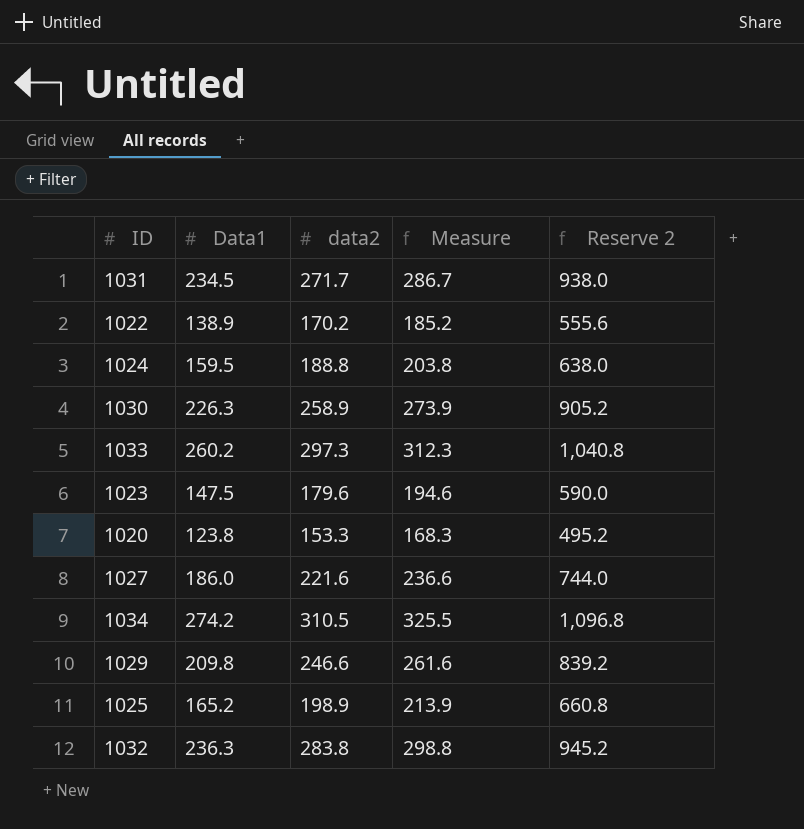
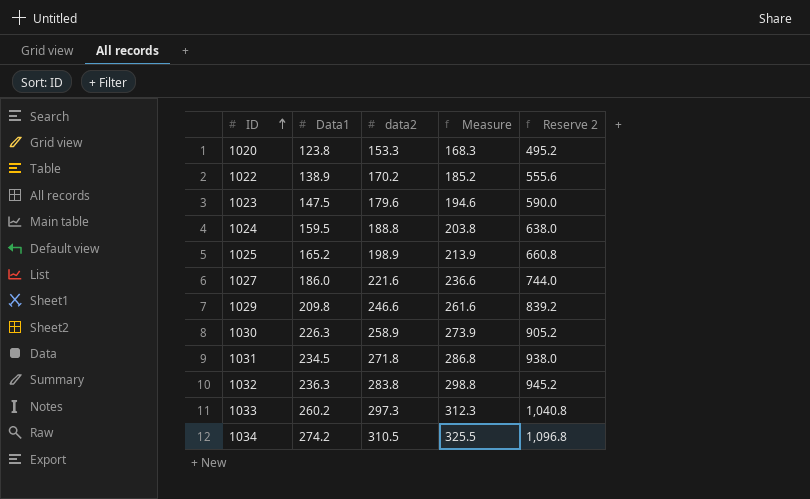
row order: none -> ID ascending
1031 | data2: 271.7 -> 271.8
1031 | Measure: 286.7 -> 286.8

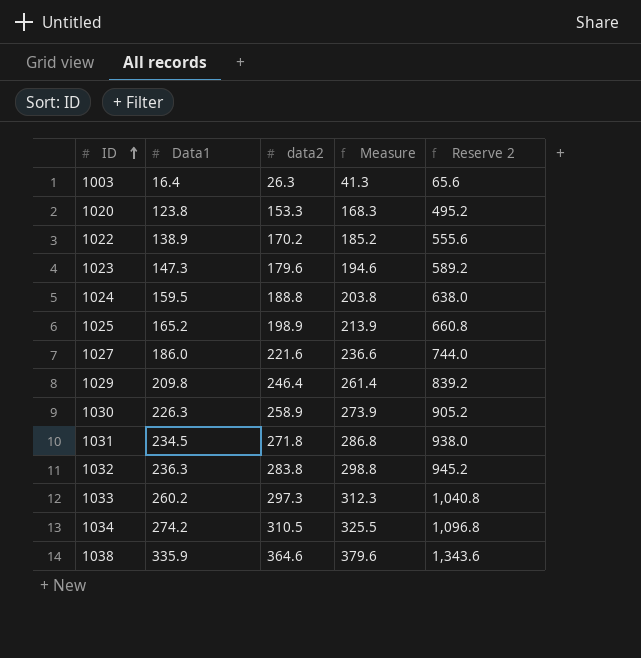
row 1003: none -> 16.4 | 26.3 | 41.3 | 65.6
1023 | Data1: 147.5 -> 147.3
1023 | Reserve 2: 590.0 -> 589.2
1029 | data2: 246.6 -> 246.4
1029 | Measure: 261.6 -> 261.4
row 1038: none -> 335.9 | 364.6 | 379.6 | 1,343.6

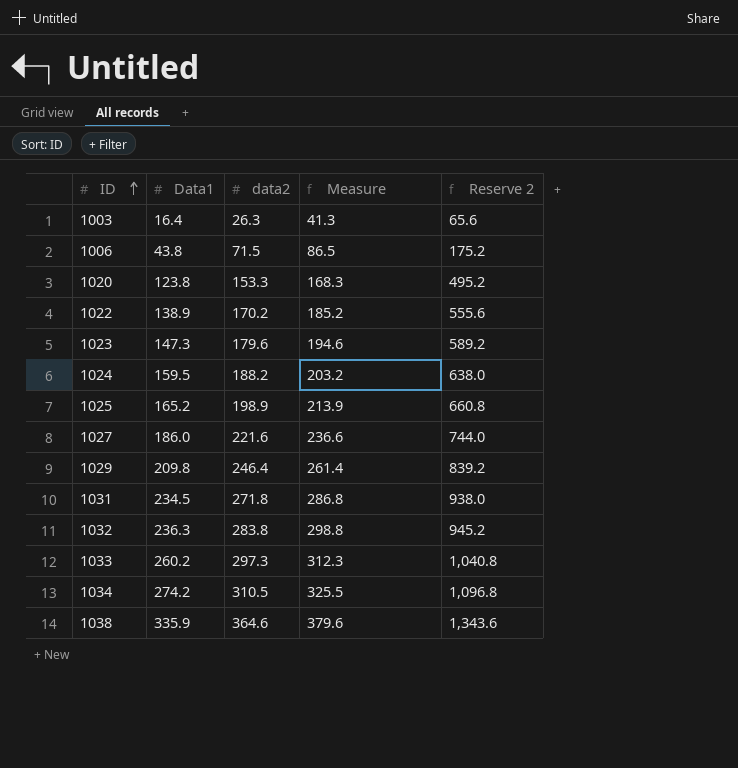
row 1030: 226.3 | 258.9 | 273.9 | 905.2 -> none
row 1006: none -> 43.8 | 71.5 | 86.5 | 175.2
1024 | data2: 188.8 -> 188.2
1024 | Measure: 203.8 -> 203.2

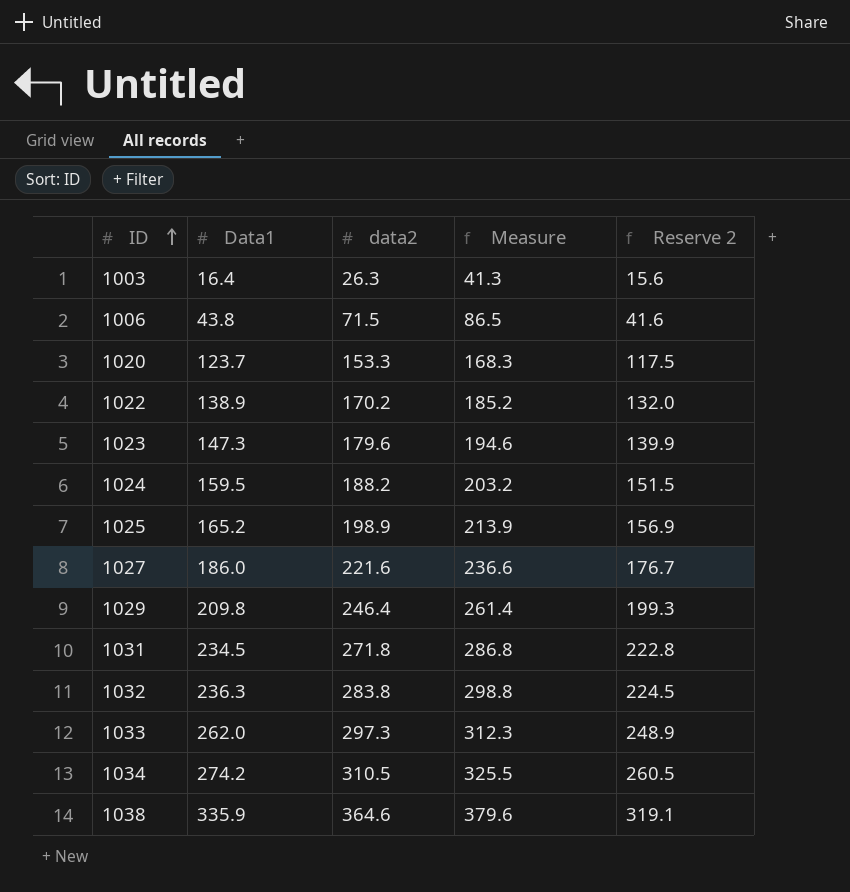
column Reserve 2 | formula: [Data1] * 4 -> [Data1] * 0.95
1020 | Data1: 123.8 -> 123.7
1033 | Data1: 260.2 -> 262.0

